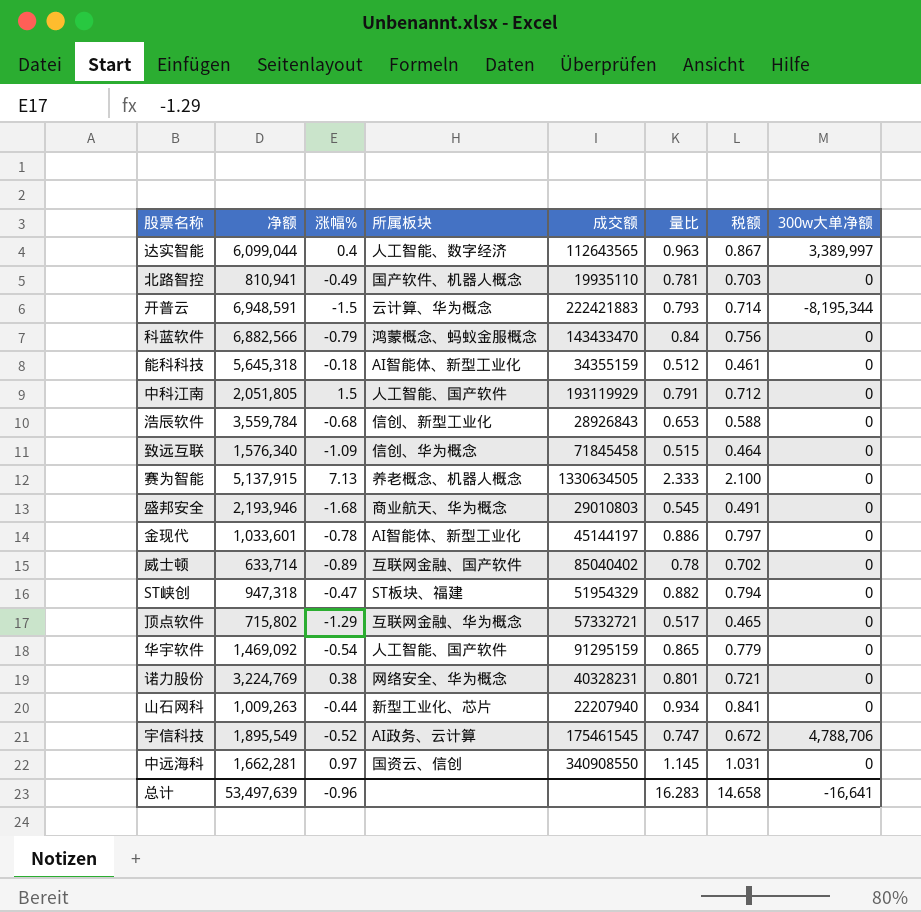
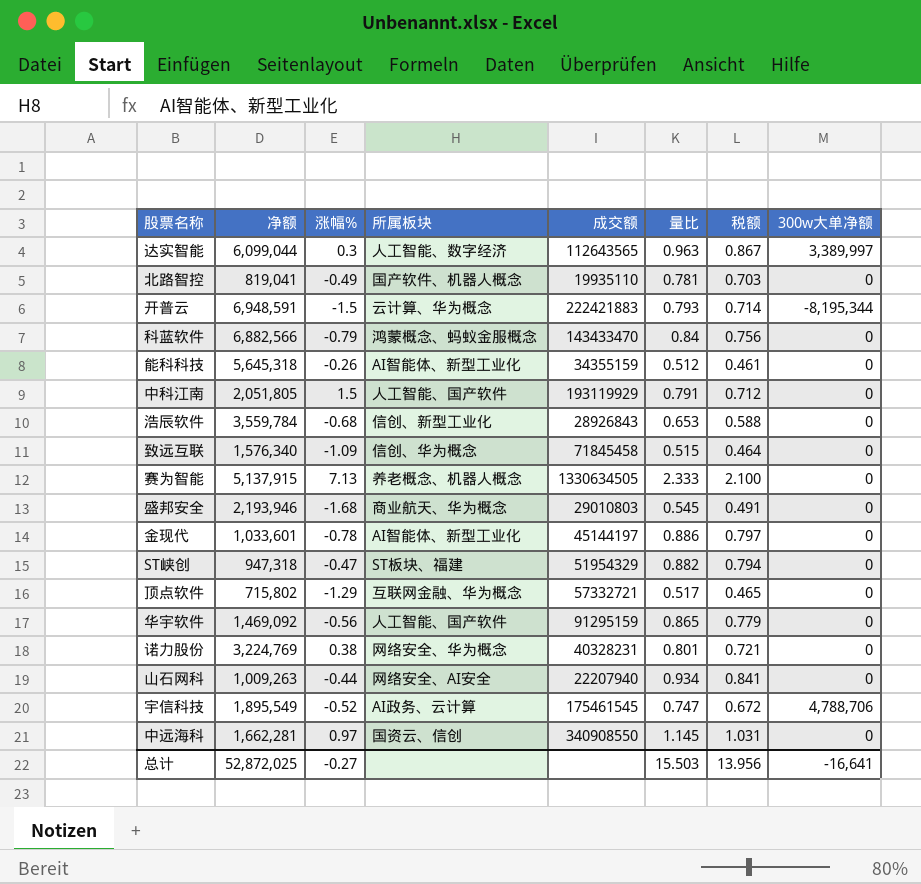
row 威士顿: 633,714 | -0.89 | 互联网金融、国产软件 | 85040402 | 0.78 | 0.702 | 0 -> none
达实智能 | 涨幅%: 0.4 -> 0.3
北路智控 | 净额: 810,941 -> 819,041
能科科技 | 涨幅%: -0.18 -> -0.26
华宇软件 | 涨幅%: -0.54 -> -0.56
山石网科 | 所属板块: 新型工业化、芯片 -> 网络安全、AI安全
总计 | 净额: 53,497,639 -> 52,872,025
总计 | 涨幅%: -0.96 -> -0.27
总计 | 量比: 16.283 -> 15.503
总计 | 税额: 14.658 -> 13.956

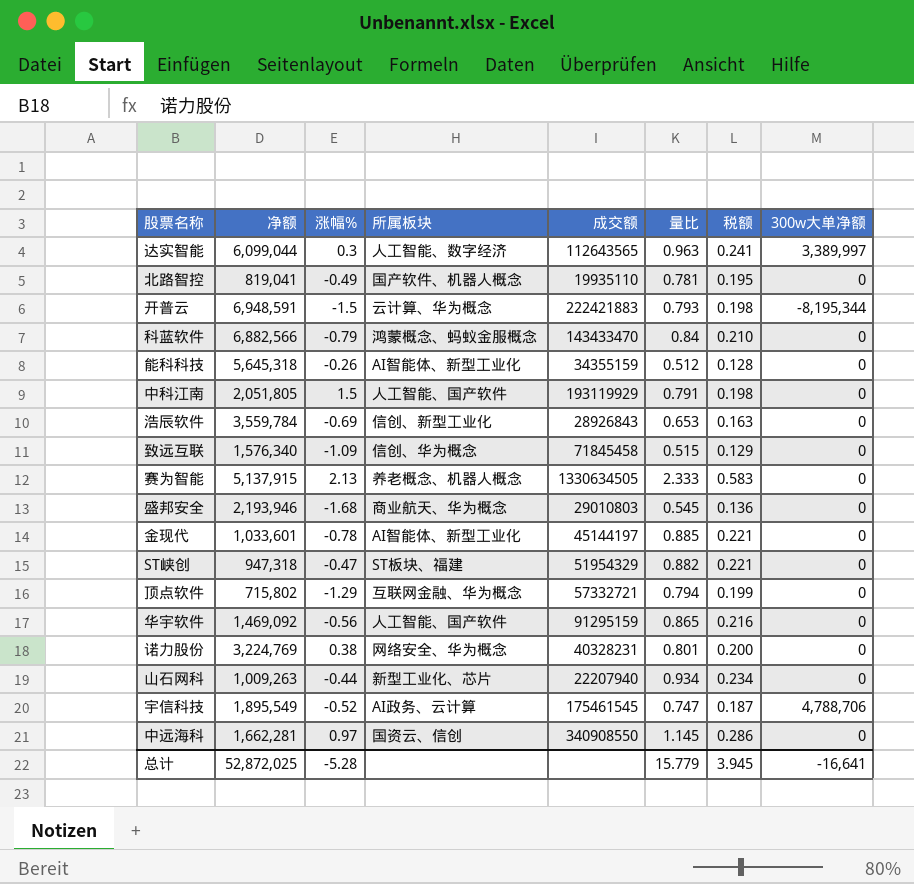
column 税额 | formula: [量比] * 0.9 -> [量比] * 0.25
浩辰软件 | 涨幅%: -0.68 -> -0.69
赛为智能 | 涨幅%: 7.13 -> 2.13
金现代 | 量比: 0.886 -> 0.885
顶点软件 | 量比: 0.517 -> 0.794
山石网科 | 所属板块: 网络安全、AI安全 -> 新型工业化、芯片
总计 | 涨幅%: -0.27 -> -5.28
总计 | 量比: 15.503 -> 15.779
总计 | 税额: 13.956 -> 3.945

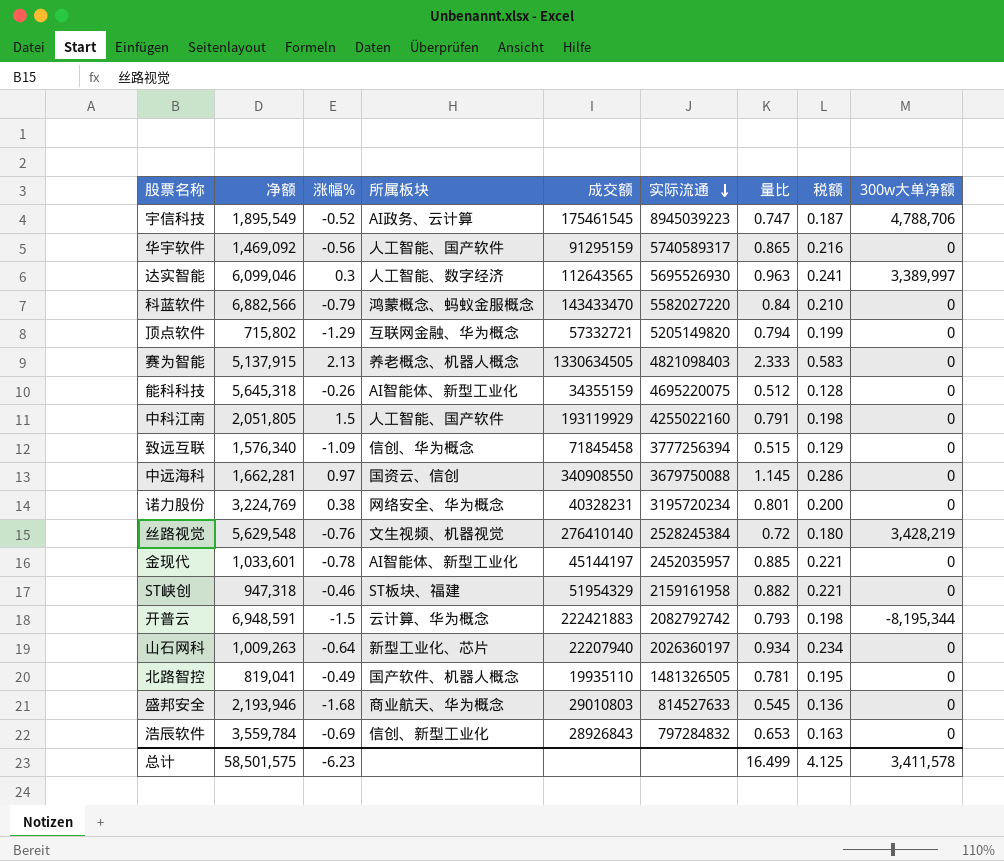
row order: none -> 实际流通 descending
column 实际流通 | position: none -> 6
达实智能 | 净额: 6,099,044 -> 6,099,046
row 丝路视觉: none -> 5,629,548 | -0.76 | 文生视频、机器视觉 | 276410140 | 2528245384 | 0.72 | 0.180 | 3,428,219
ST峡创 | 涨幅%: -0.47 -> -0.46
山石网科 | 涨幅%: -0.44 -> -0.64
总计 | 净额: 52,872,025 -> 58,501,575
总计 | 涨幅%: -5.28 -> -6.23
总计 | 量比: 15.779 -> 16.499
总计 | 税额: 3.945 -> 4.125
总计 | 300w大单净额: -16,641 -> 3,411,578

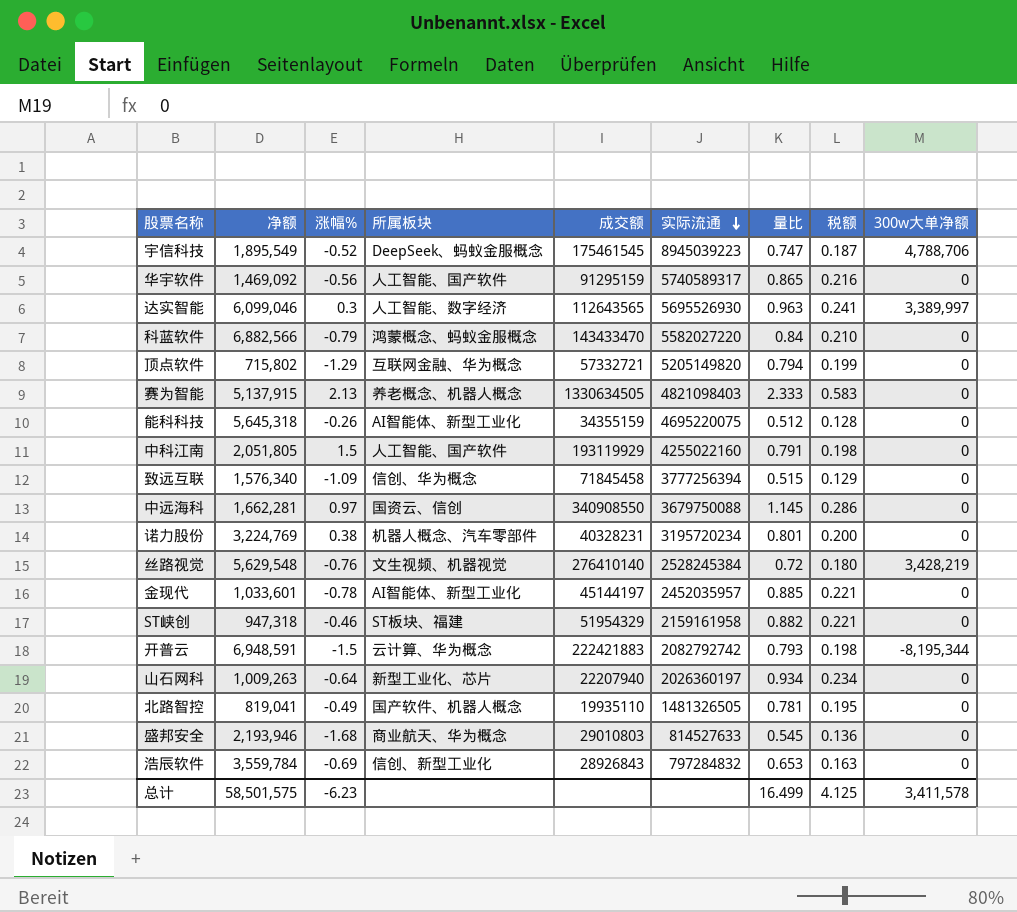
宇信科技 | 所属板块: AI政务、云计算 -> DeepSeek、蚂蚁金服概念
诺力股份 | 所属板块: 网络安全、华为概念 -> 机器人概念、汽车零部件

